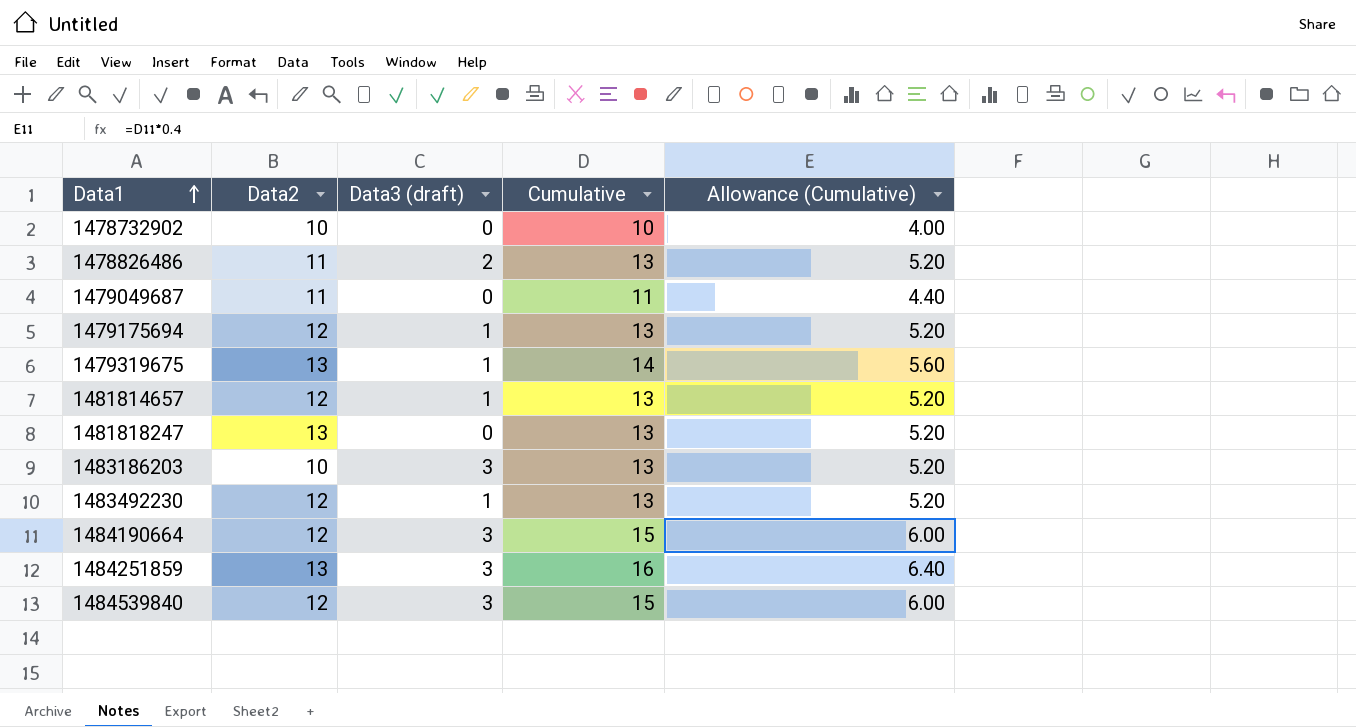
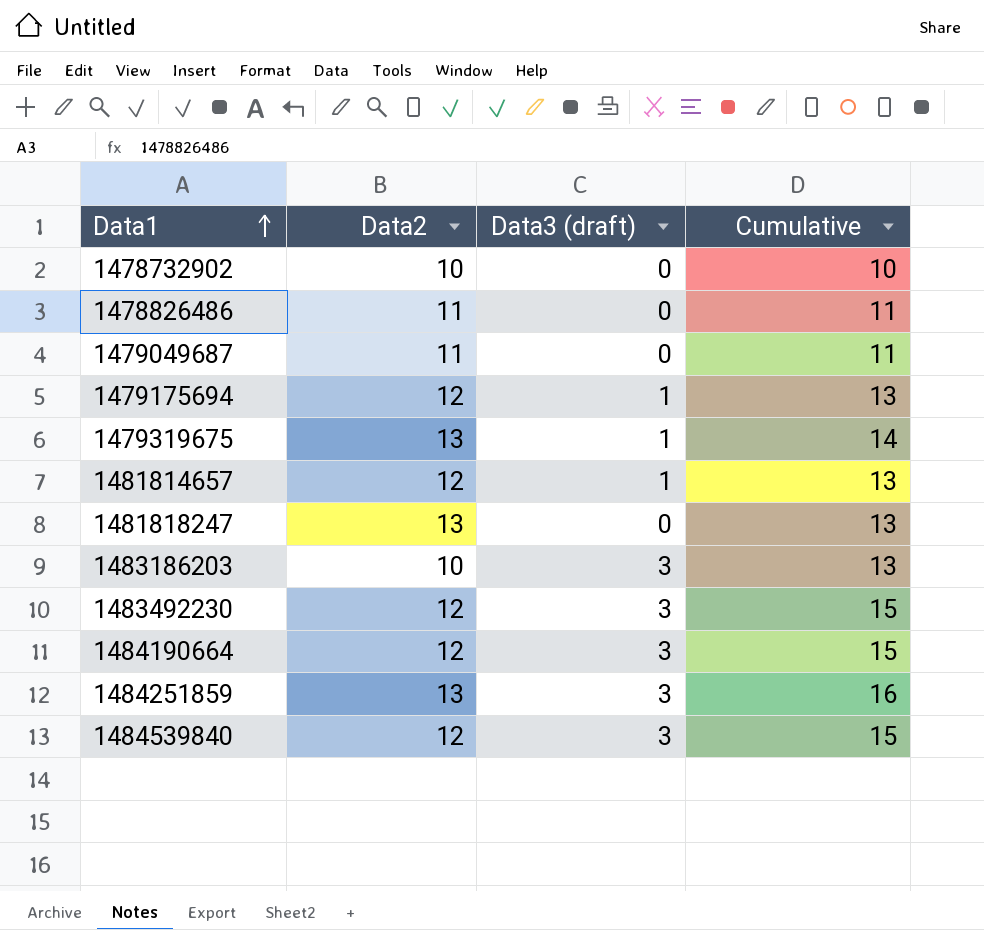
column Allowance (Cumulative) | formula: [Cumulative] * 0.4 -> none
1478826486 | Data3 (draft): 2 -> 0
1478826486 | Cumulative: 13 -> 11
1483492230 | Data3 (draft): 1 -> 3
1483492230 | Cumulative: 13 -> 15

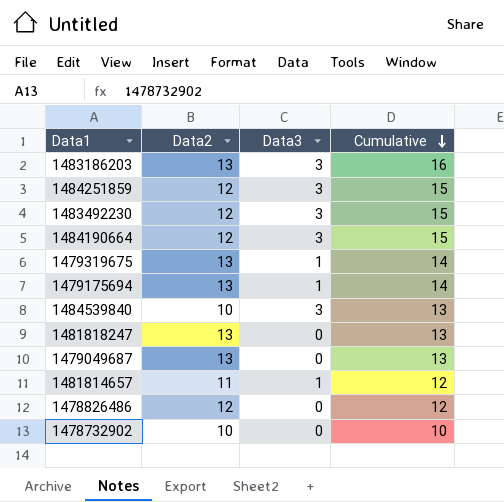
row order: Data1 ascending -> Cumulative descending
column name: Data3 (draft) -> Data3
1483186203 | Data2: 10 -> 13
1483186203 | Cumulative: 13 -> 16
1484251859 | Data2: 13 -> 12
1484251859 | Cumulative: 16 -> 15
1479175694 | Data2: 12 -> 13
1479175694 | Cumulative: 13 -> 14
1484539840 | Data2: 12 -> 10
1484539840 | Cumulative: 15 -> 13
1479049687 | Data2: 11 -> 13
1479049687 | Cumulative: 11 -> 13
1481814657 | Data2: 12 -> 11
1481814657 | Cumulative: 13 -> 12
1478826486 | Data2: 11 -> 12
1478826486 | Cumulative: 11 -> 12

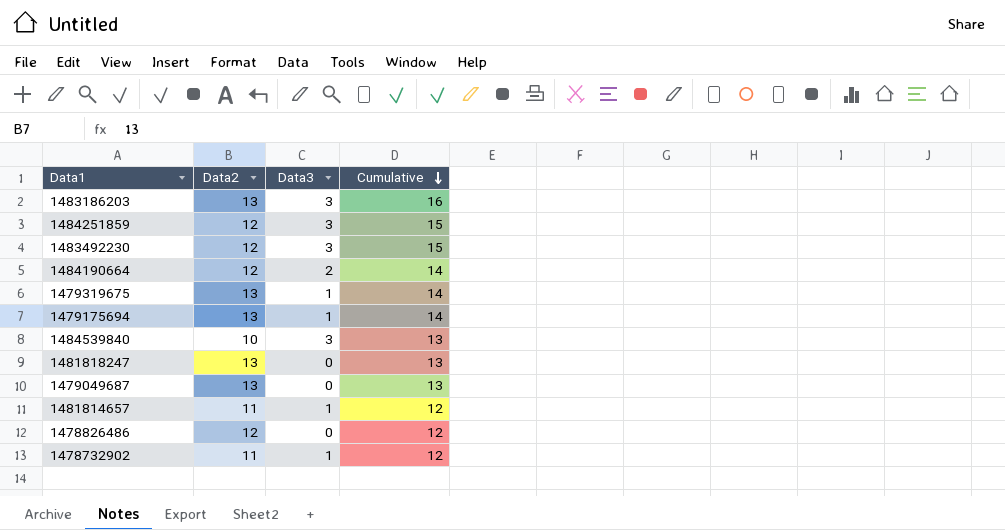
1484190664 | Data3: 3 -> 2
1484190664 | Cumulative: 15 -> 14
1478732902 | Data2: 10 -> 11
1478732902 | Data3: 0 -> 1
1478732902 | Cumulative: 10 -> 12

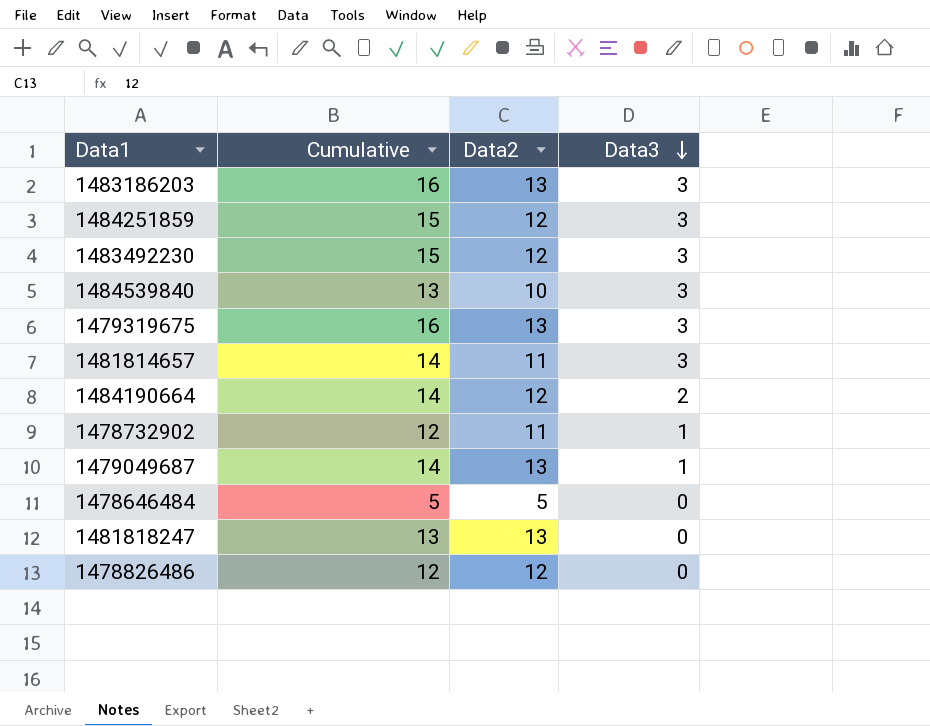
row order: Cumulative descending -> Data3 descending
column Cumulative | position: 4 -> 2
row 1479175694: 13 | 1 | 14 -> none
1479319675 | Cumulative: 14 -> 16
1479319675 | Data3: 1 -> 3
1481814657 | Cumulative: 12 -> 14
1481814657 | Data3: 1 -> 3
1479049687 | Cumulative: 13 -> 14
1479049687 | Data3: 0 -> 1
row 1478646484: none -> 5 | 5 | 0

